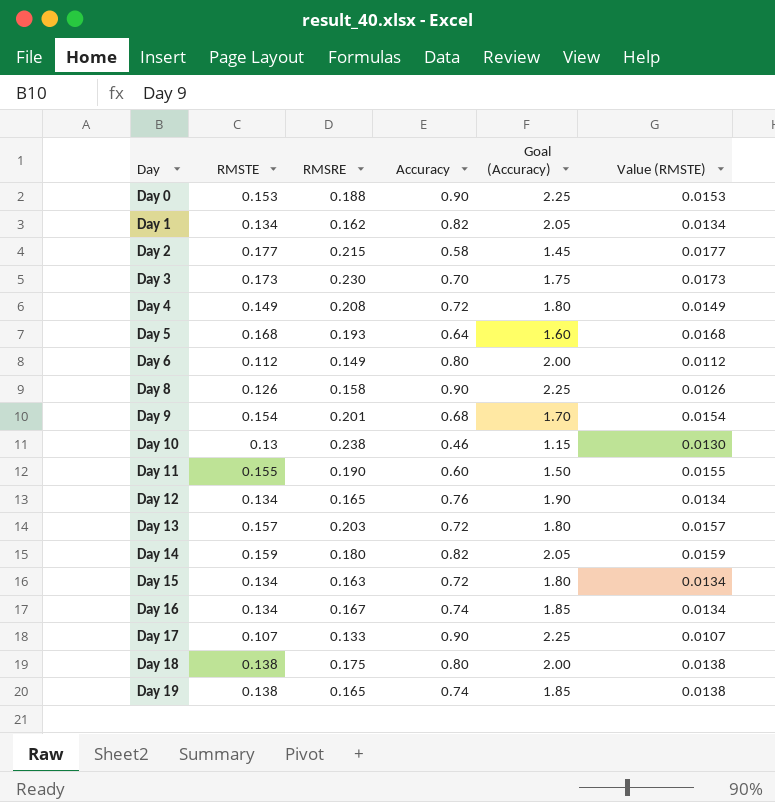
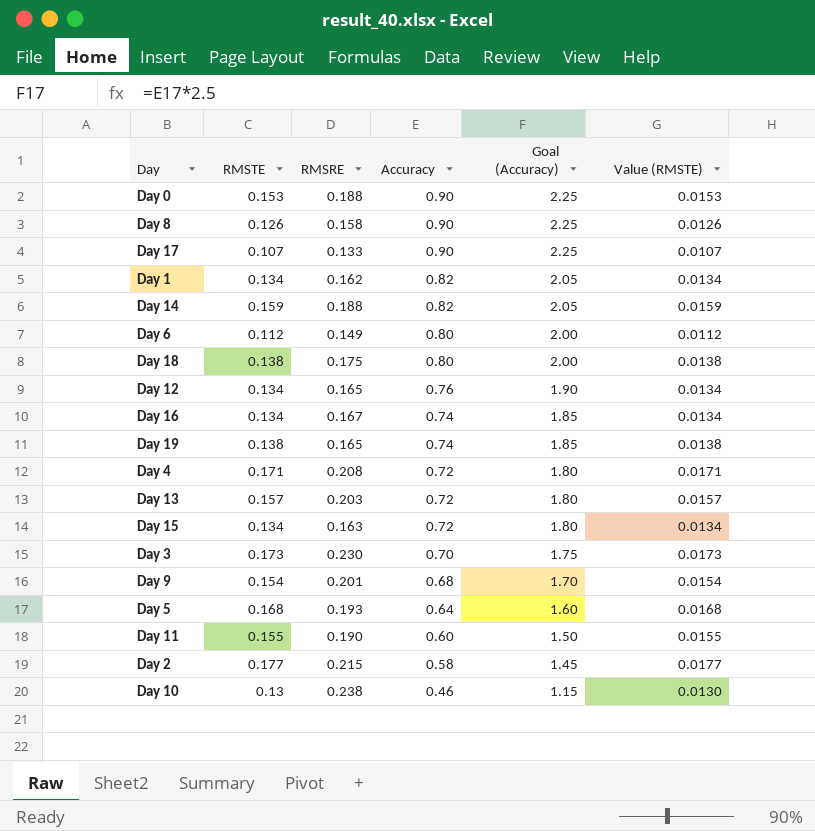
row order: Day ascending -> Accuracy descending
Day 14 | RMSRE: 0.180 -> 0.188
Day 4 | RMSTE: 0.149 -> 0.171
Day 4 | Value (RMSTE): 0.0149 -> 0.0171

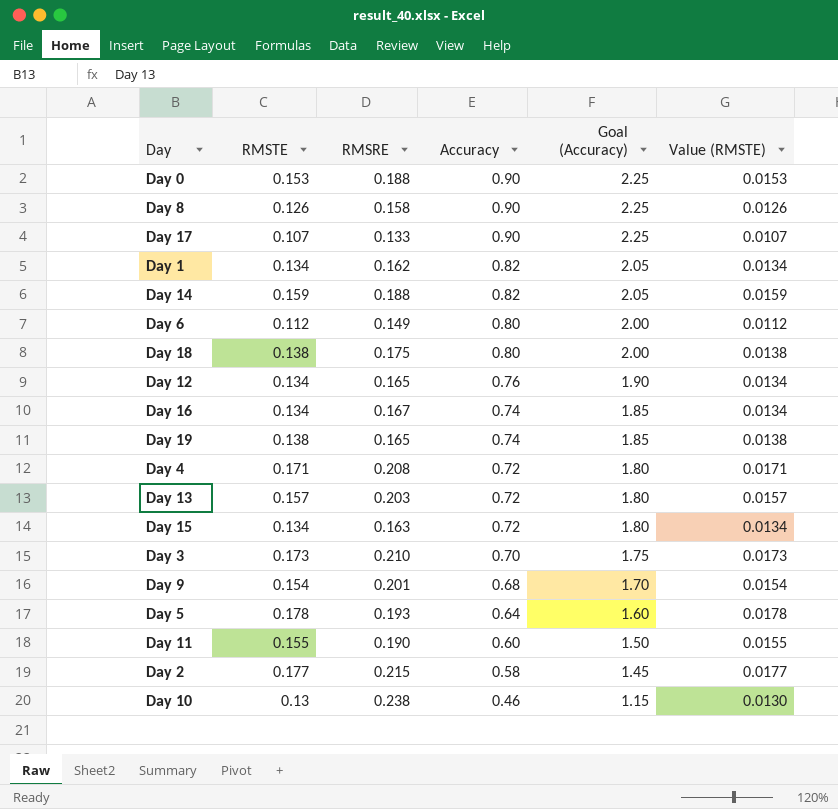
Day 3 | RMSRE: 0.230 -> 0.210
Day 5 | RMSTE: 0.168 -> 0.178
Day 5 | Value (RMSTE): 0.0168 -> 0.0178

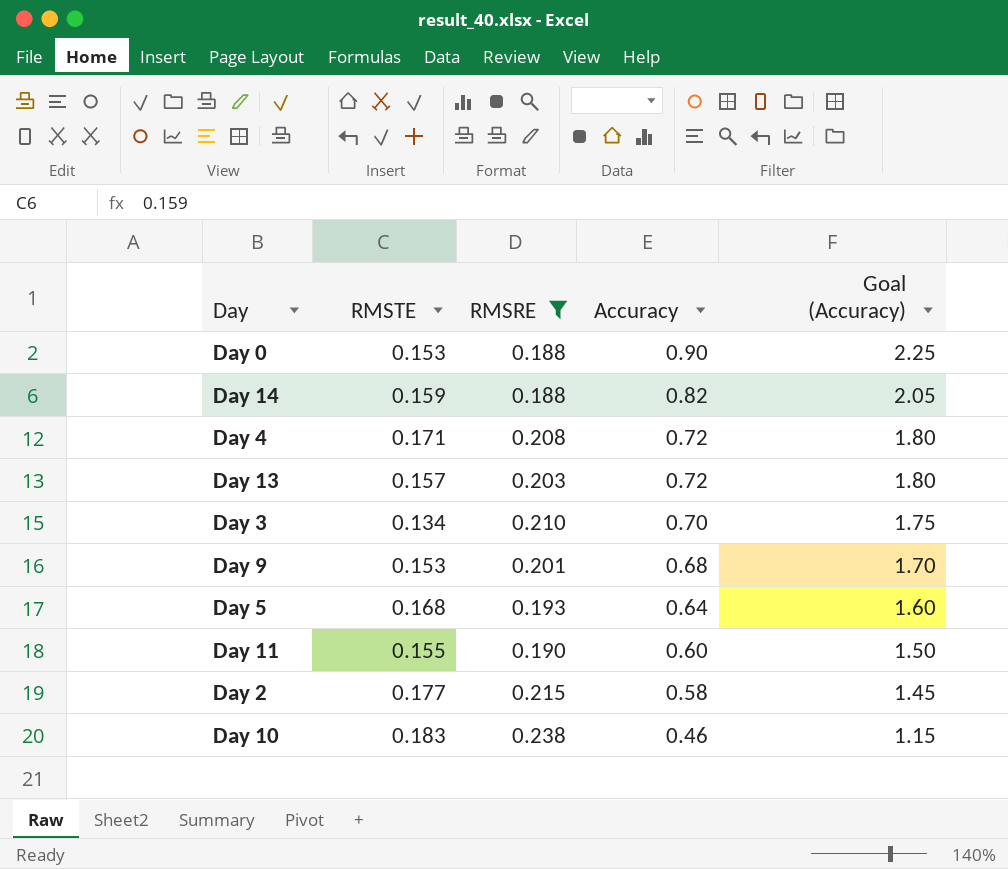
filter: none -> RMSRE >= 0.188
column Value (RMSTE) | formula: [RMSTE] * 0.1 -> none
Day 3 | RMSTE: 0.173 -> 0.134
Day 9 | RMSTE: 0.154 -> 0.153
Day 5 | RMSTE: 0.178 -> 0.168
Day 10 | RMSTE: 0.13 -> 0.183

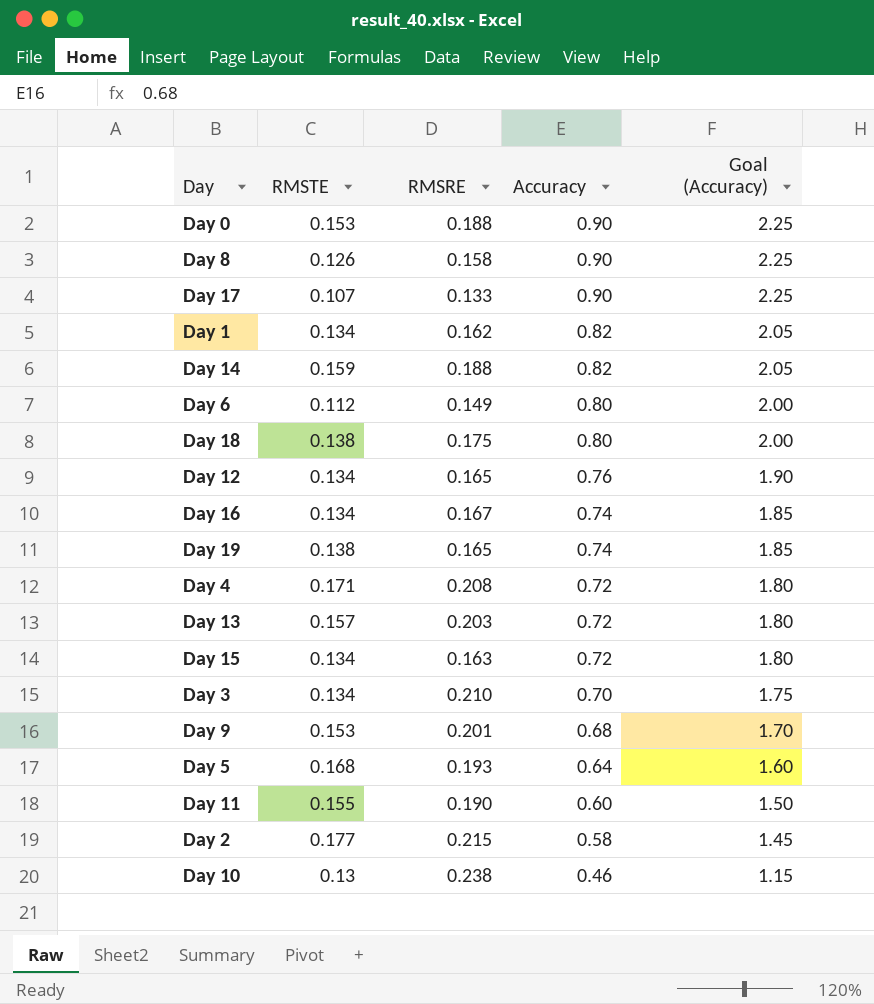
filter: RMSRE >= 0.188 -> none
Day 10 | RMSTE: 0.183 -> 0.13

